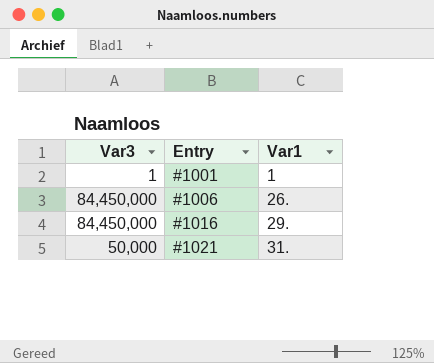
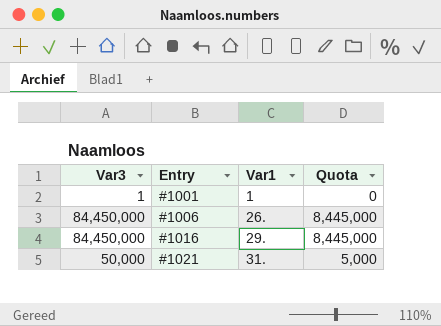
column Quota | formula: none -> [Var3] * 0.1

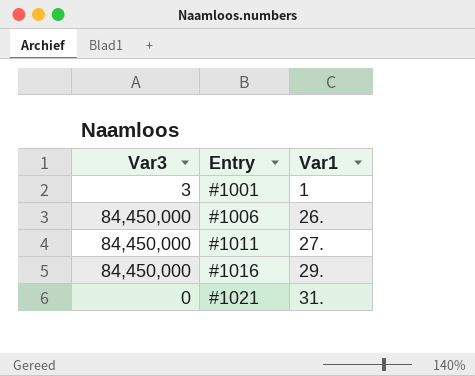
column Quota | formula: [Var3] * 0.1 -> none
#1001 | Var3: 1 -> 3
row #1011: none -> 84,450,000 | 27.
#1021 | Var3: 50,000 -> 0

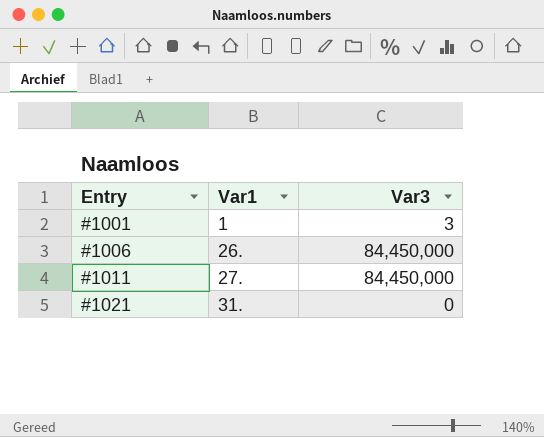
column Var3 | position: 1 -> 3
row #1016: 84,450,000 | 29. -> none

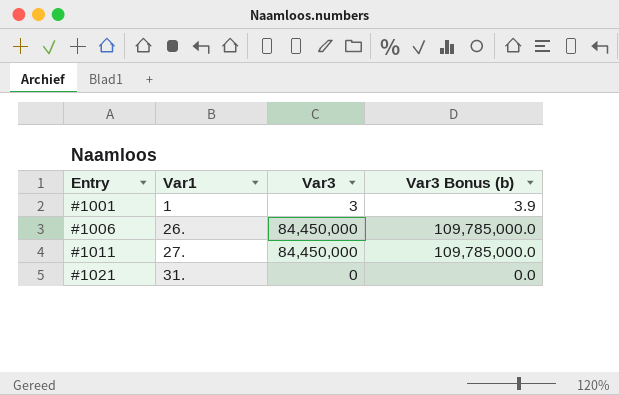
column Var3 Bonus (b) | formula: none -> [Var3] * 1.3

